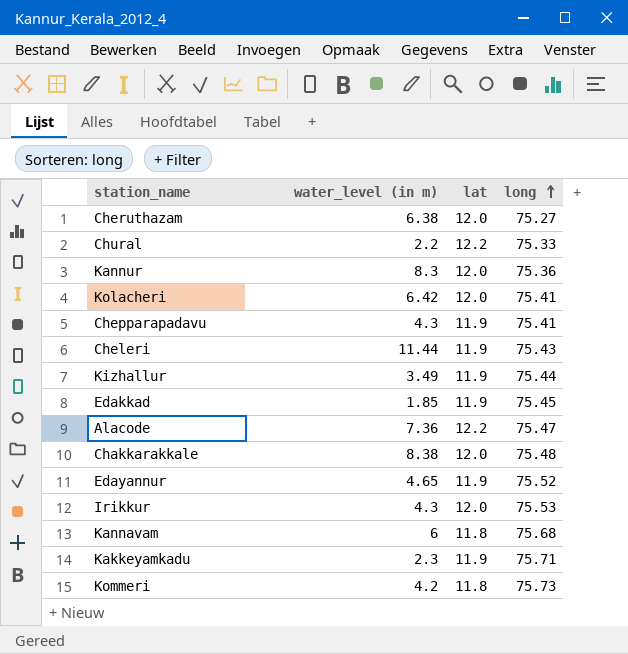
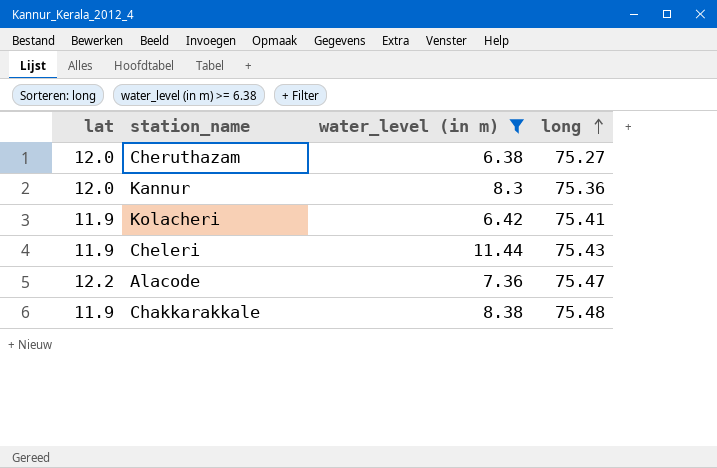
filter: none -> water_level (in m) >= 6.38
column lat | position: 3 -> 1
Kolacheri | lat: 12.0 -> 11.9
Chakkarakkale | lat: 12.0 -> 11.9

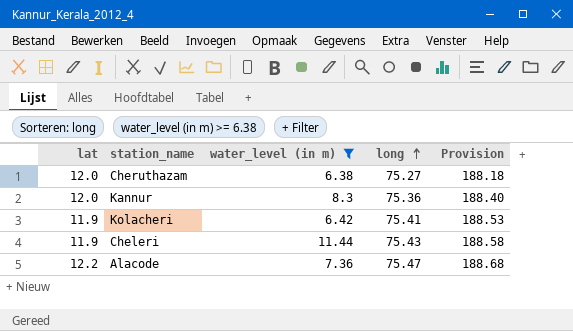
column Provision | formula: none -> [long] * 2.5
row Chakkarakkale: 11.9 | 8.38 | 75.48 -> none

